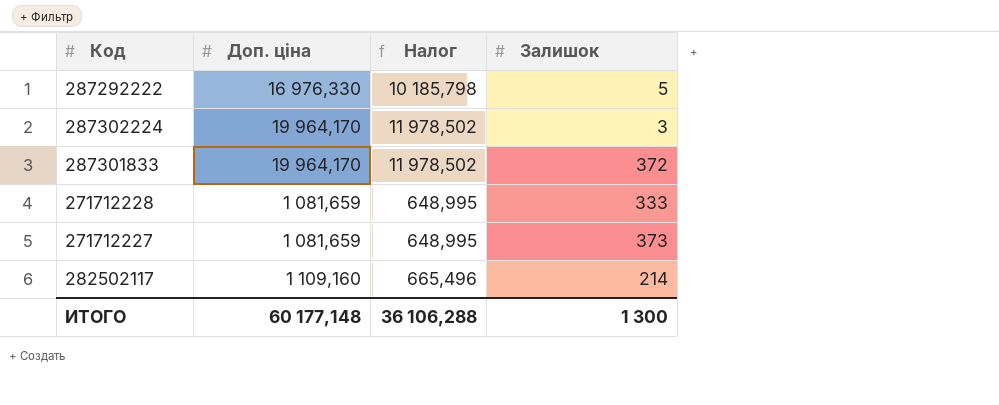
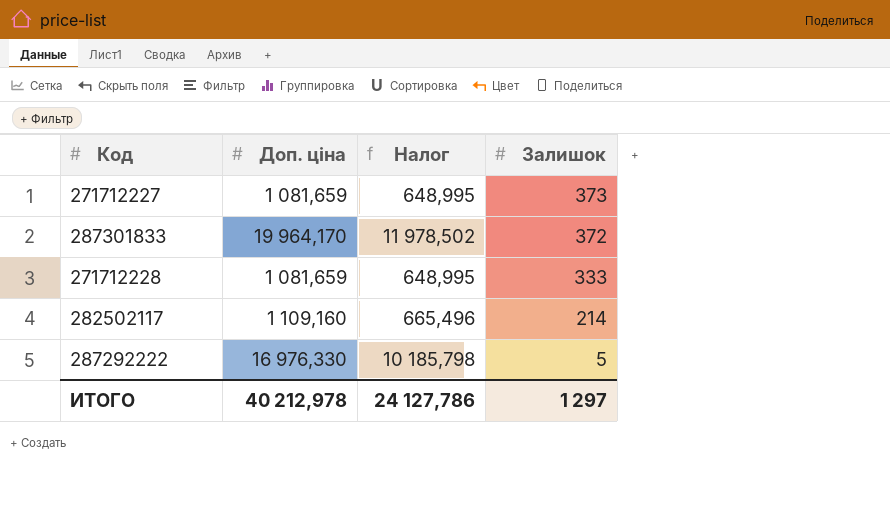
row order: none -> Залишок descending
row 287302224: 19 964,170 | 11 978,502 | 3 -> none
ИТОГО | Доп. ціна: 60 177,148 -> 40 212,978
ИТОГО | Налог: 36 106,288 -> 24 127,786
ИТОГО | Залишок: 1 300 -> 1 297

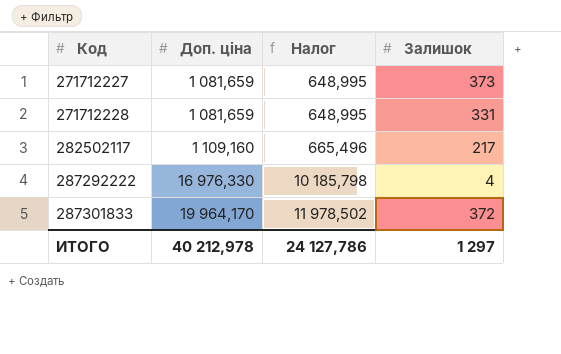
row order: Залишок descending -> Код ascending
271712228 | Залишок: 333 -> 331
282502117 | Залишок: 214 -> 217
287292222 | Залишок: 5 -> 4

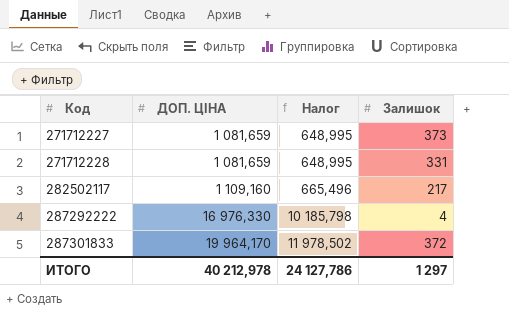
column name: Доп. ціна -> ДОП. ЦІНА

